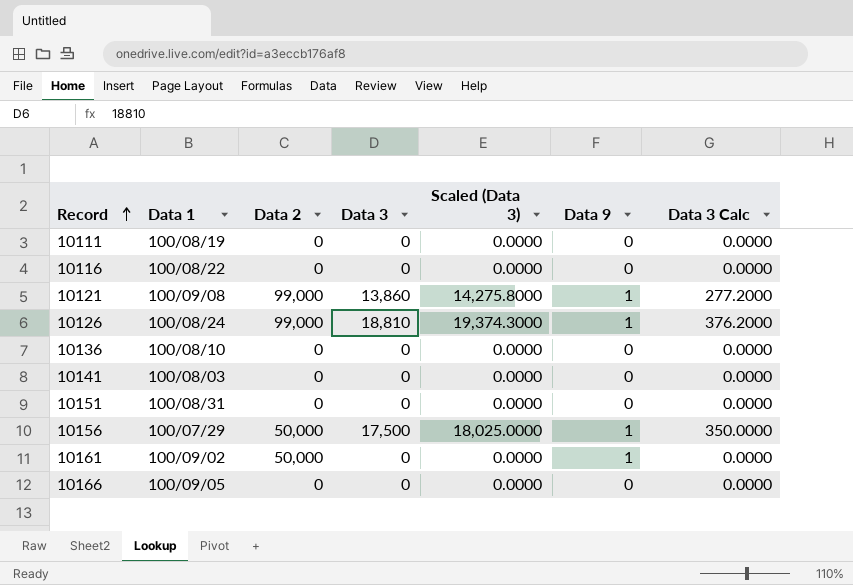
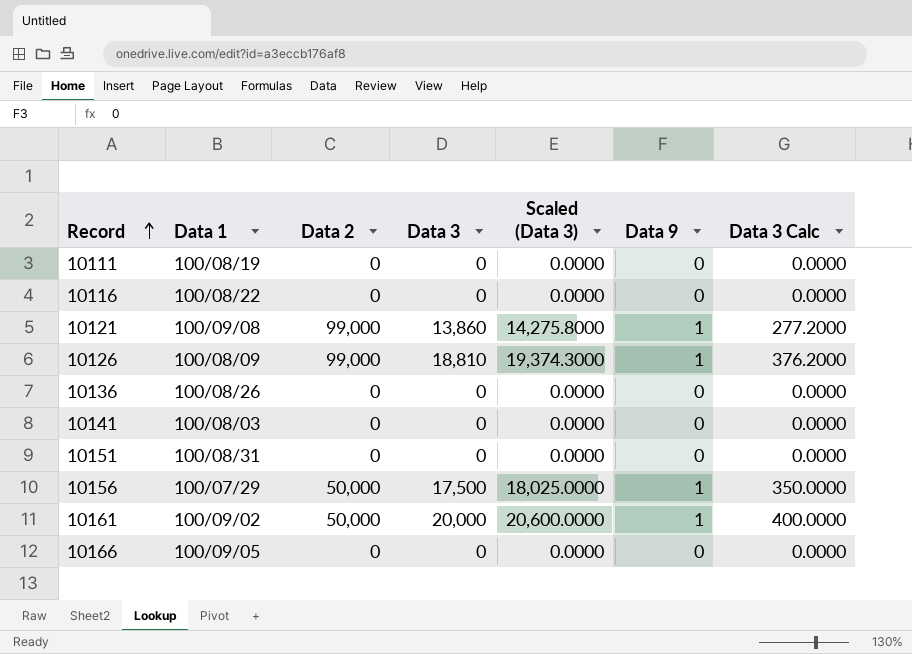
10126 | Data 1: 100/08/24 -> 100/08/09
10136 | Data 1: 100/08/10 -> 100/08/26
10161 | Data 3: 0 -> 20,000
10161 | Scaled (Data 3): 0.0000 -> 20,600.0000
10161 | Data 3 Calc: 0.0000 -> 400.0000

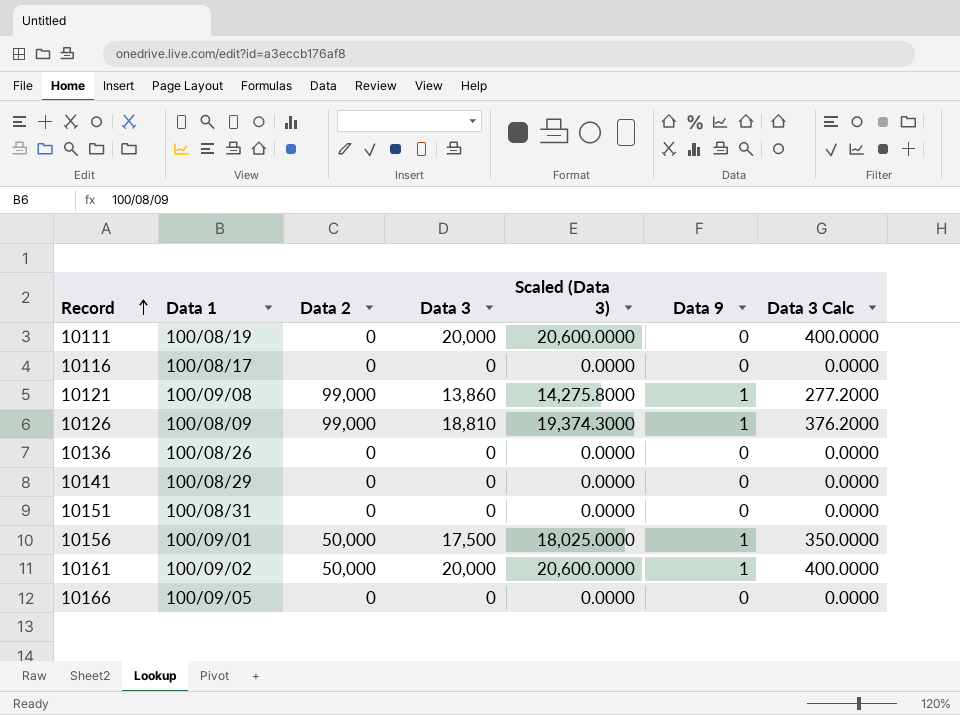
10111 | Data 3: 0 -> 20,000
10111 | Scaled (Data 3): 0.0000 -> 20,600.0000
10111 | Data 3 Calc: 0.0000 -> 400.0000
10116 | Data 1: 100/08/22 -> 100/08/17
10141 | Data 1: 100/08/03 -> 100/08/29
10156 | Data 1: 100/07/29 -> 100/09/01

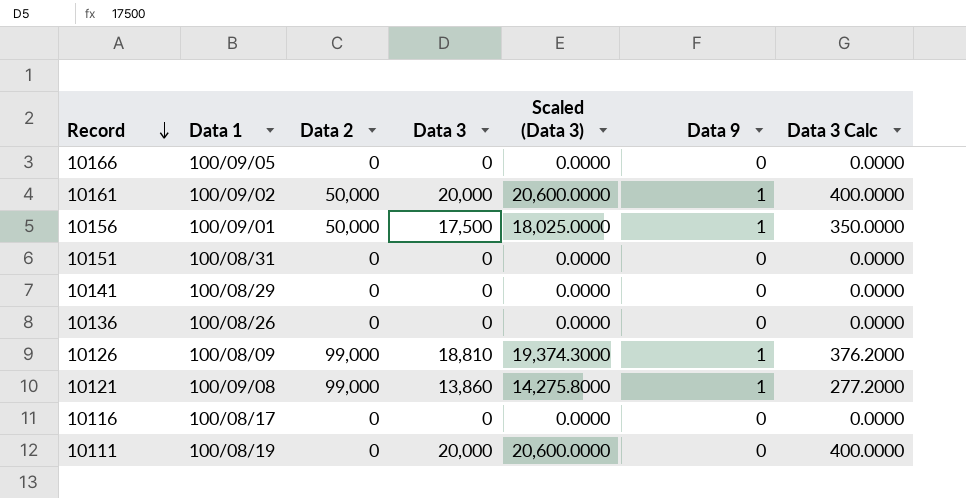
row order: Record ascending -> Record descending

